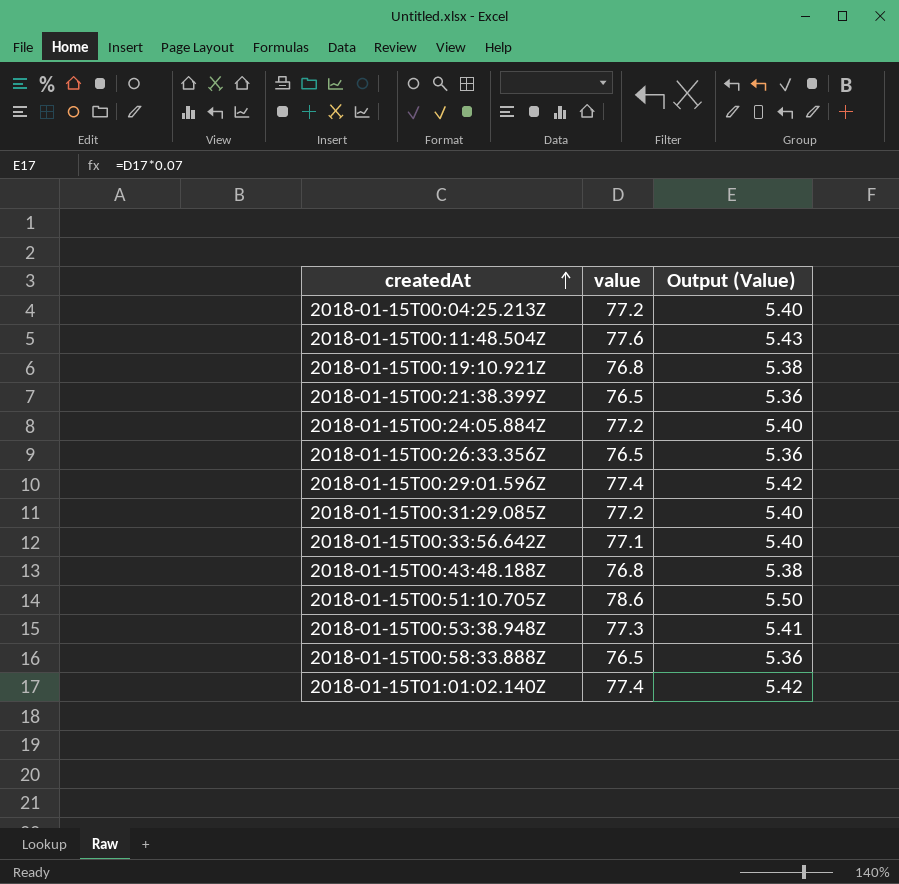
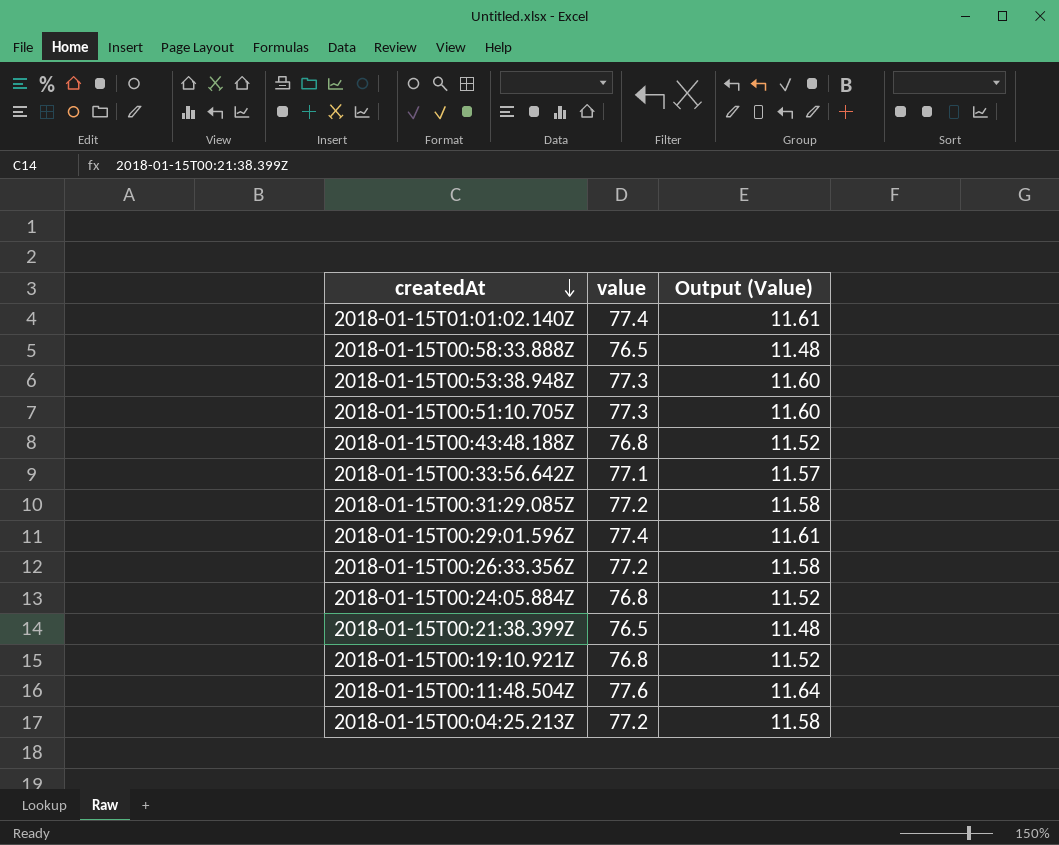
row order: createdAt ascending -> createdAt descending
column Output (Value) | formula: [value] * 0.07 -> [value] * 0.15
2018-01-15T00:51:10.705Z | value: 78.6 -> 77.3
2018-01-15T00:26:33.356Z | value: 76.5 -> 77.2
2018-01-15T00:24:05.884Z | value: 77.2 -> 76.8

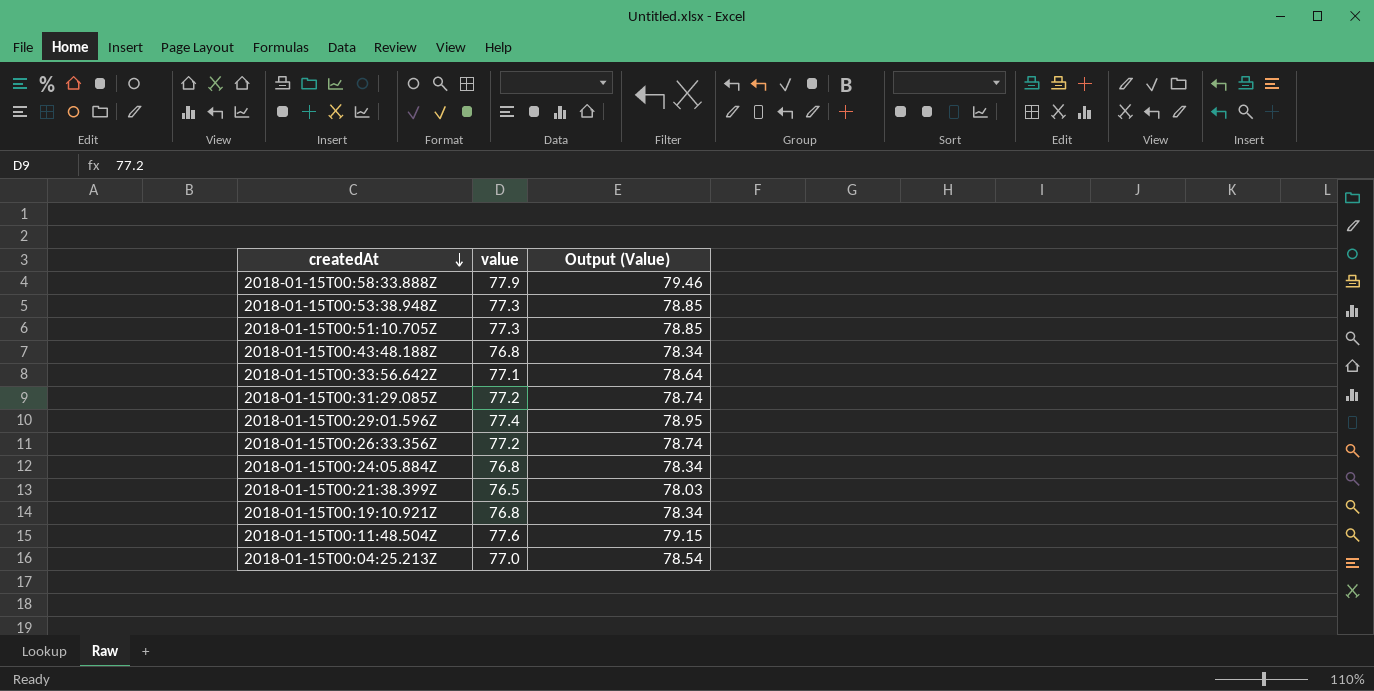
column Output (Value) | formula: [value] * 0.15 -> [value] * 1.02
row 2018-01-15T01:01:02.140Z: 77.4 | 11.61 -> none
2018-01-15T00:58:33.888Z | value: 76.5 -> 77.9
2018-01-15T00:04:25.213Z | value: 77.2 -> 77.0

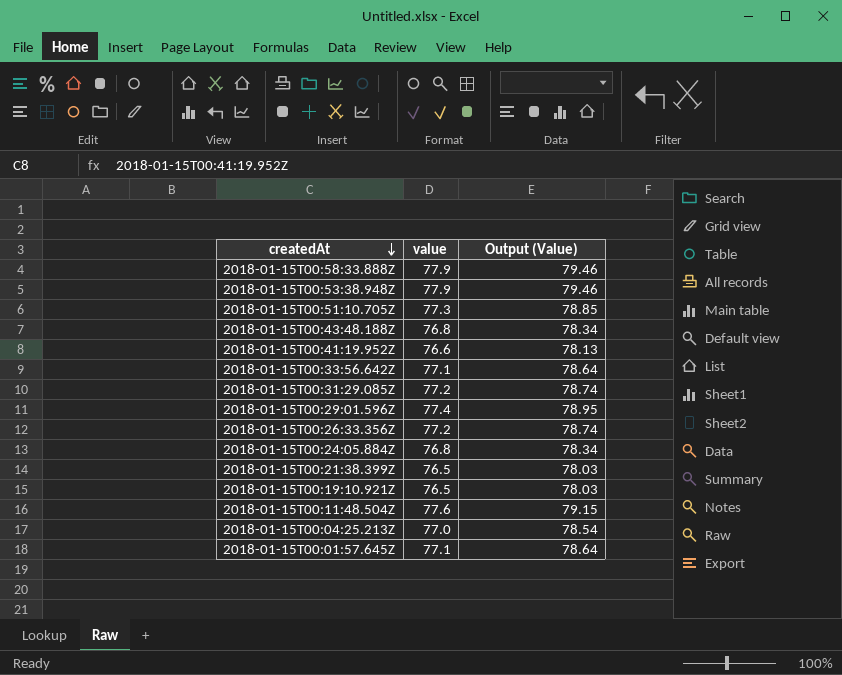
2018-01-15T00:53:38.948Z | value: 77.3 -> 77.9
2018-01-15T00:53:38.948Z | Output (Value): 78.85 -> 79.46
row 2018-01-15T00:41:19.952Z: none -> 76.6 | 78.13
2018-01-15T00:19:10.921Z | value: 76.8 -> 76.5
2018-01-15T00:19:10.921Z | Output (Value): 78.34 -> 78.03
row 2018-01-15T00:01:57.645Z: none -> 77.1 | 78.64

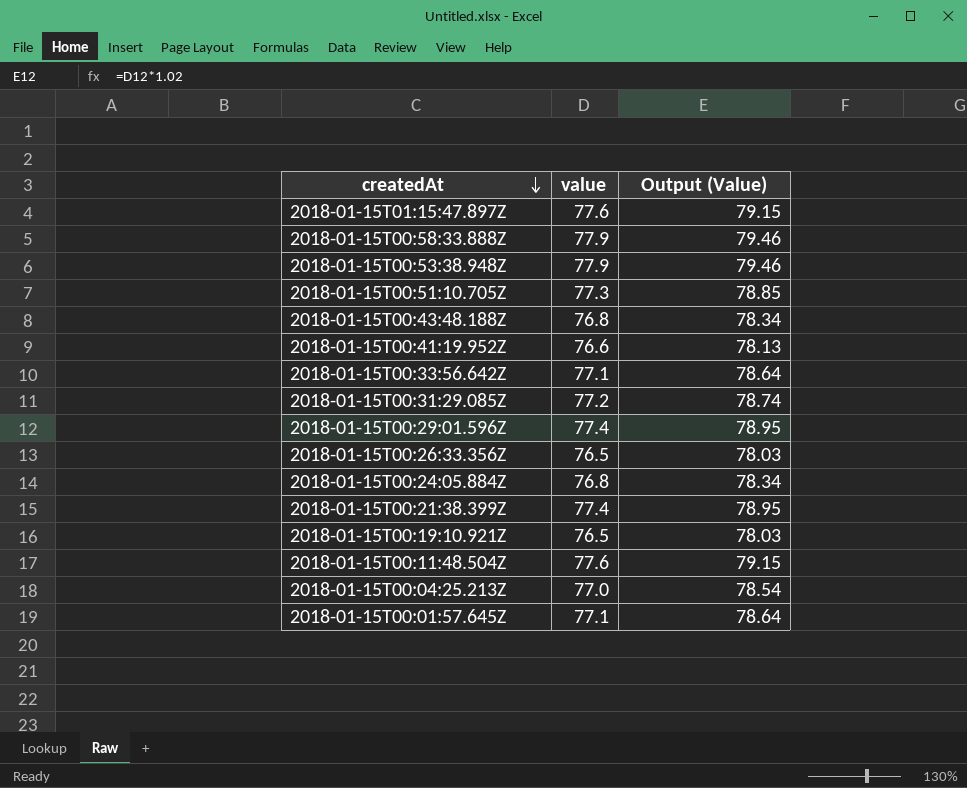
row 2018-01-15T01:15:47.897Z: none -> 77.6 | 79.15
2018-01-15T00:26:33.356Z | value: 77.2 -> 76.5
2018-01-15T00:26:33.356Z | Output (Value): 78.74 -> 78.03
2018-01-15T00:21:38.399Z | value: 76.5 -> 77.4
2018-01-15T00:21:38.399Z | Output (Value): 78.03 -> 78.95

